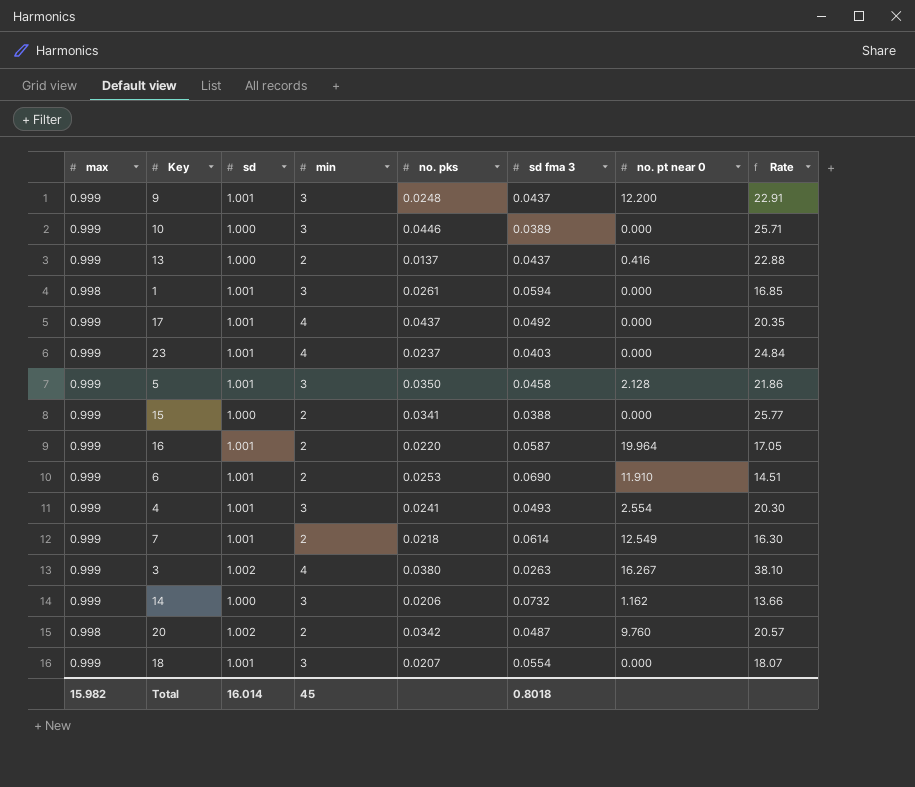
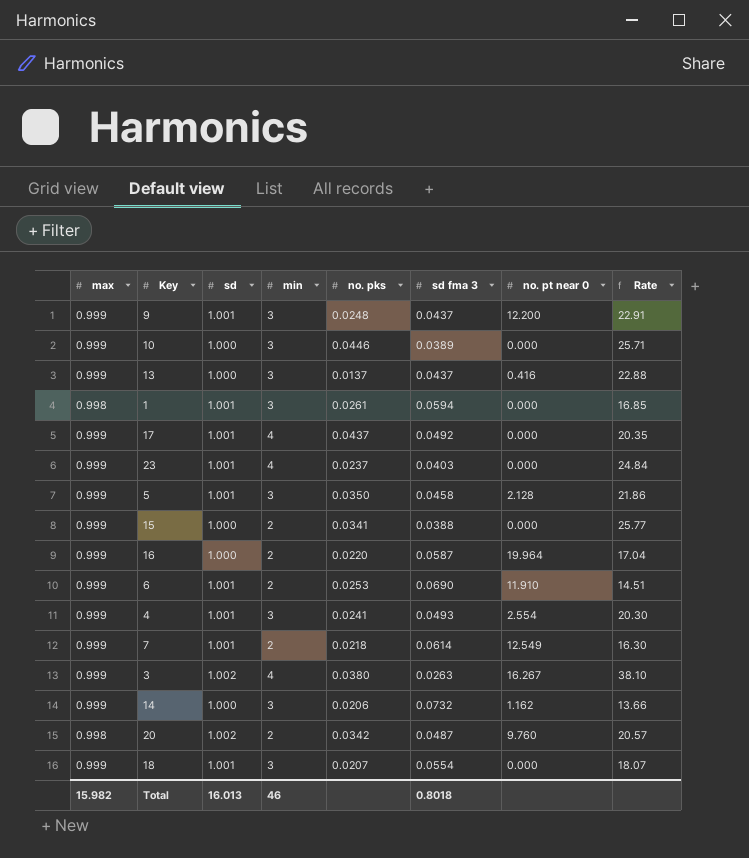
13 | min: 2 -> 3
16 | sd: 1.001 -> 1.000
16 | Rate: 17.05 -> 17.04
Total | sd: 16.014 -> 16.013
Total | min: 45 -> 46

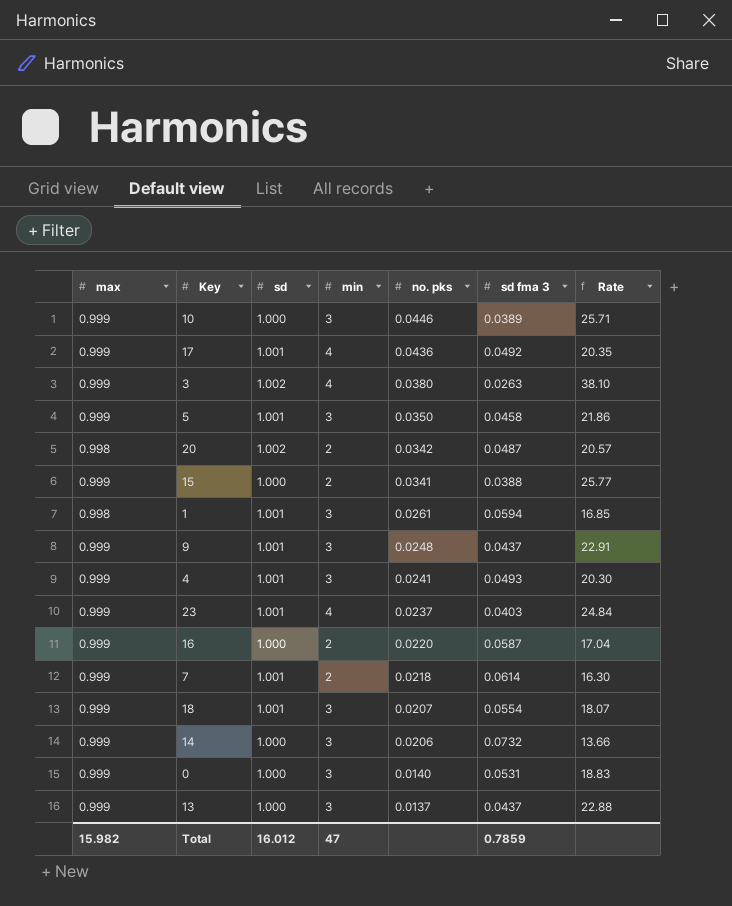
row order: none -> no. pks descending
column no. pt near 0 | position: 7 -> none
row 6: 0.999 | 1.001 | 2 | 0.0253 | 0.0690 | 11.910 | 14.51 -> none
17 | no. pks: 0.0437 -> 0.0436
row 0: none -> 0.999 | 1.000 | 3 | 0.0140 | 0.0531 | 18.83
Total | sd: 16.013 -> 16.012
Total | min: 46 -> 47
Total | sd fma 3: 0.8018 -> 0.7859

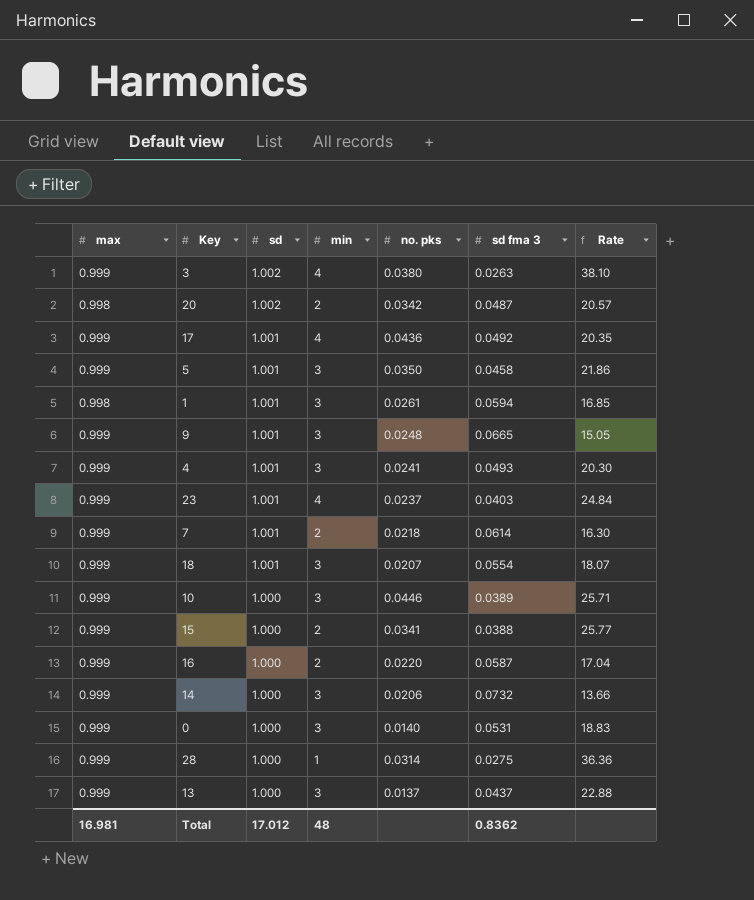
row order: no. pks descending -> sd descending
9 | sd fma 3: 0.0437 -> 0.0665
9 | Rate: 22.91 -> 15.05
row 28: none -> 0.999 | 1.000 | 1 | 0.0314 | 0.0275 | 36.36
Total | max: 15.982 -> 16.981
Total | sd: 16.012 -> 17.012
Total | min: 47 -> 48
Total | sd fma 3: 0.7859 -> 0.8362

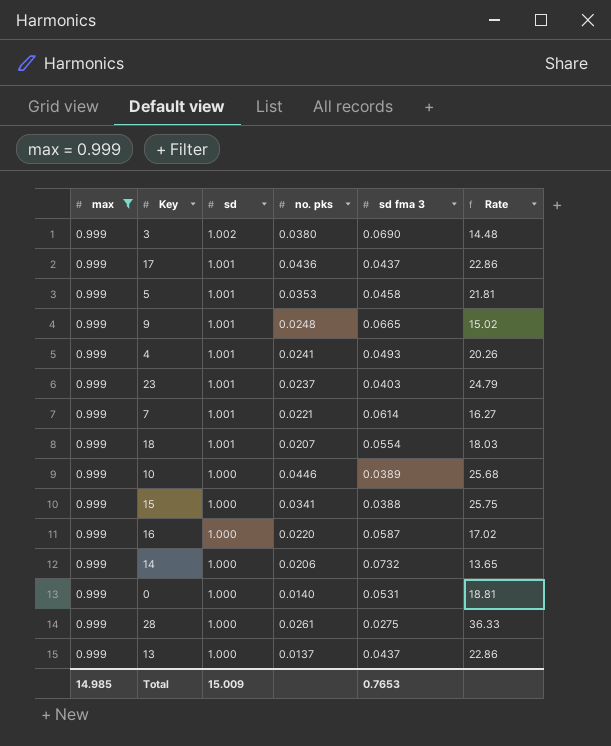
filter: none -> max = 0.999
column min | position: 4 -> none
column Rate | formula: [sd] / [sd fma 3] -> [max] / [sd fma 3]
3 | sd fma 3: 0.0263 -> 0.0690
17 | sd fma 3: 0.0492 -> 0.0437
5 | no. pks: 0.0350 -> 0.0353
7 | no. pks: 0.0218 -> 0.0221
28 | no. pks: 0.0314 -> 0.0261
Total | max: 16.981 -> 14.985
Total | sd: 17.012 -> 15.009
Total | sd fma 3: 0.8362 -> 0.7653

